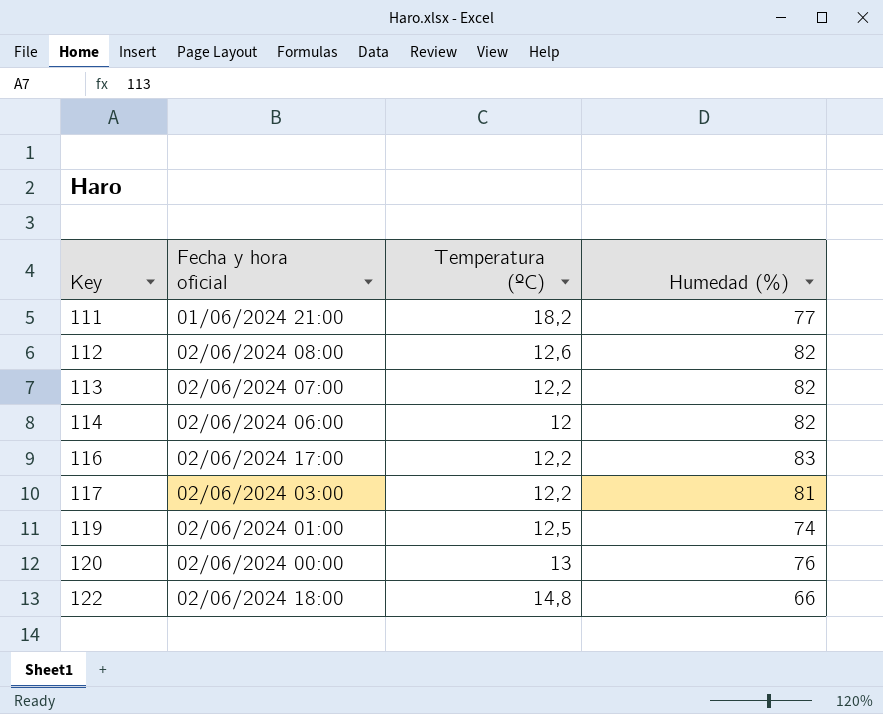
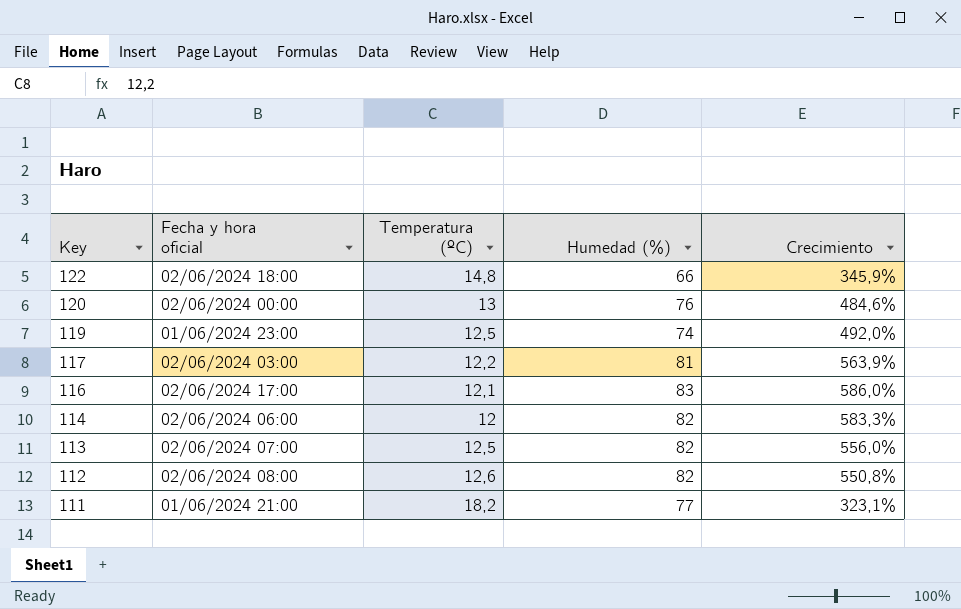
row order: Key ascending -> Key descending
column Crecimiento | formula: none -> ([Humedad (%)] - [Temperatura (ºC)]) / [Temperatura (ºC)]
119 | Fecha y hora oficial: 02/06/2024 01:00 -> 01/06/2024 23:00
116 | Temperatura (ºC): 12,2 -> 12,1
113 | Temperatura (ºC): 12,2 -> 12,5

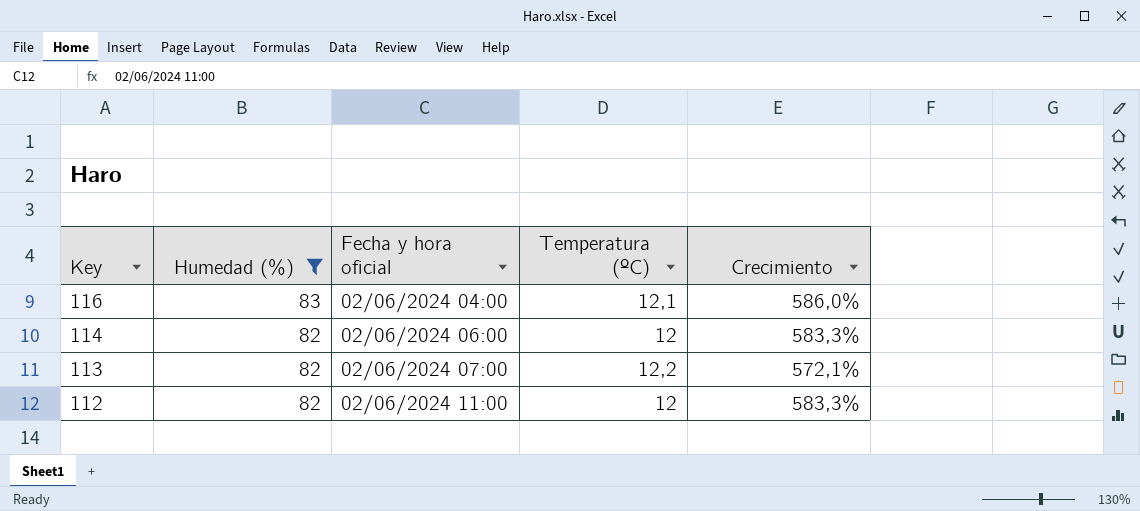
filter: none -> Humedad (%) >= 82
column Humedad (%) | position: 4 -> 2
116 | Fecha y hora oficial: 02/06/2024 17:00 -> 02/06/2024 04:00
113 | Temperatura (ºC): 12,5 -> 12,2
113 | Crecimiento: 556,0% -> 572,1%
112 | Fecha y hora oficial: 02/06/2024 08:00 -> 02/06/2024 11:00
112 | Temperatura (ºC): 12,6 -> 12
112 | Crecimiento: 550,8% -> 583,3%

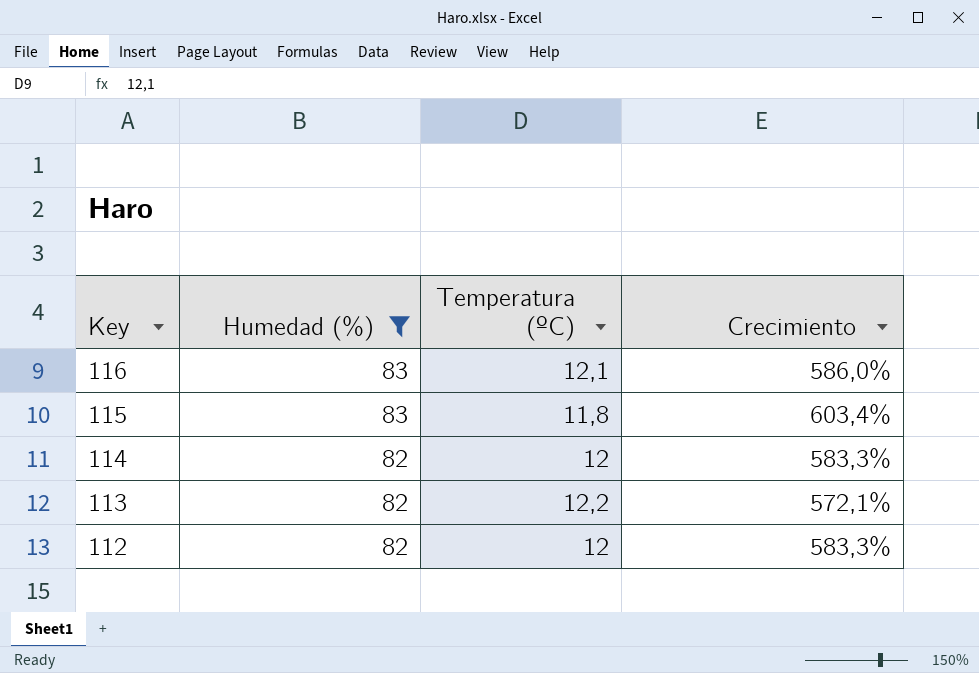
column Fecha y hora oficial | position: 3 -> none
row 115: none -> 83 | 11,8 | 603,4%

